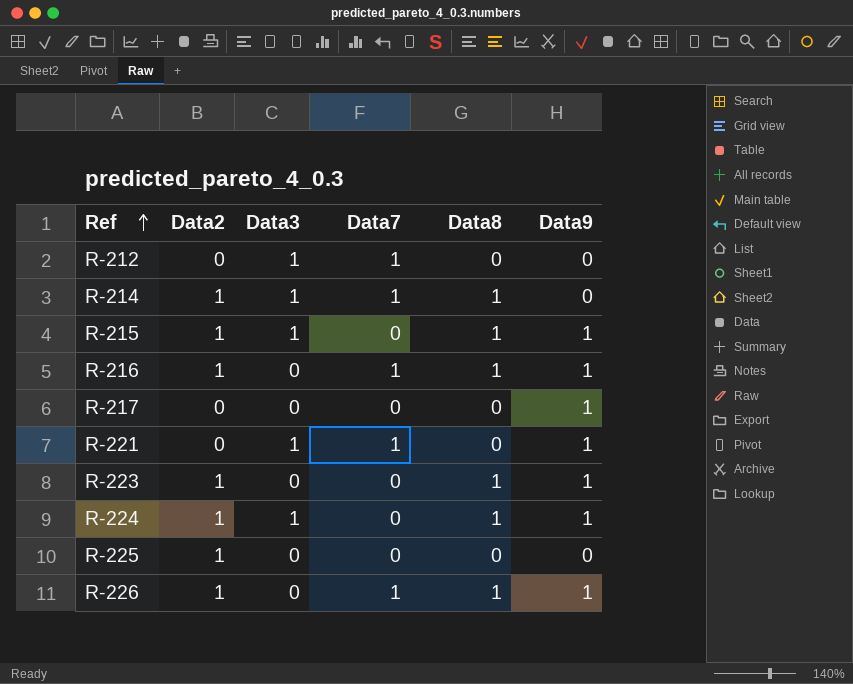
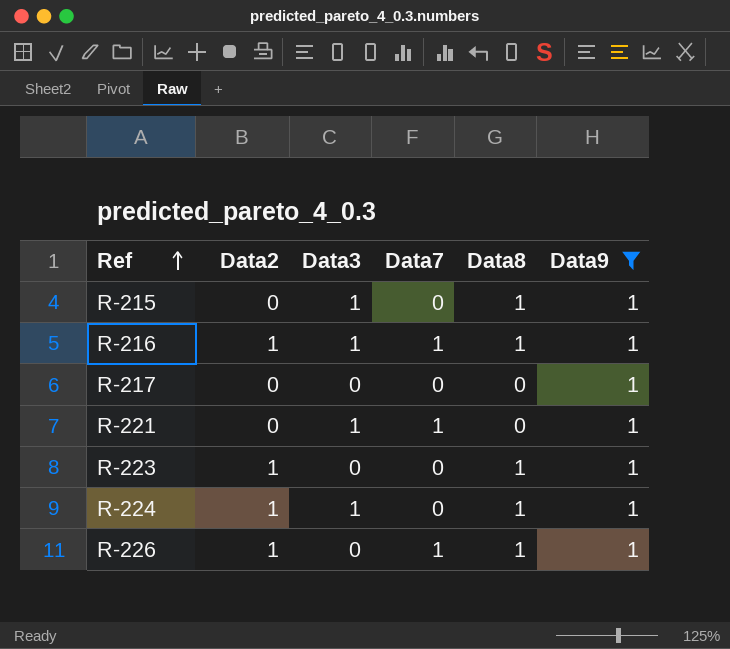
filter: none -> Data9 = 1
R-215 | Data2: 1 -> 0
R-216 | Data3: 0 -> 1

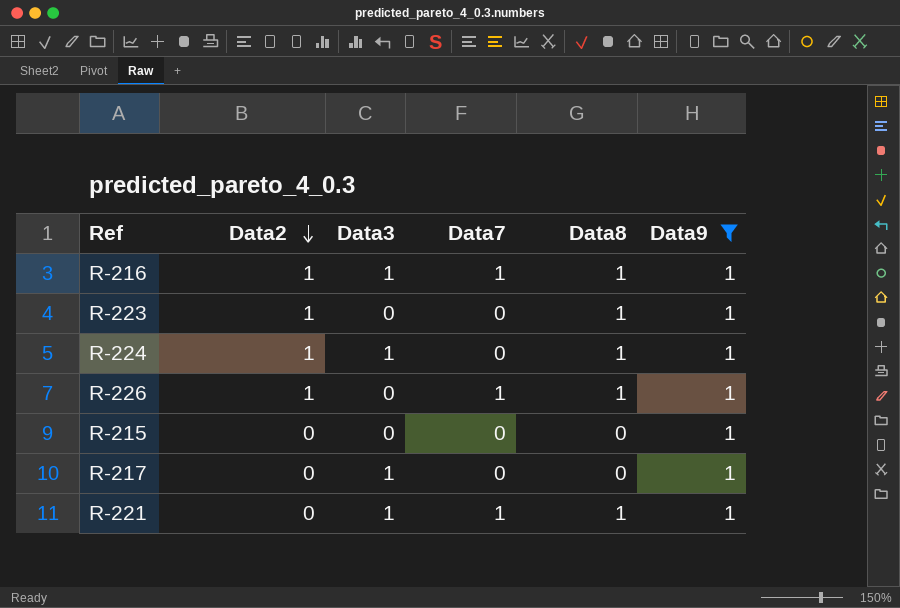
row order: Ref ascending -> Data2 descending
R-215 | Data3: 1 -> 0
R-215 | Data8: 1 -> 0
R-217 | Data3: 0 -> 1
R-221 | Data8: 0 -> 1

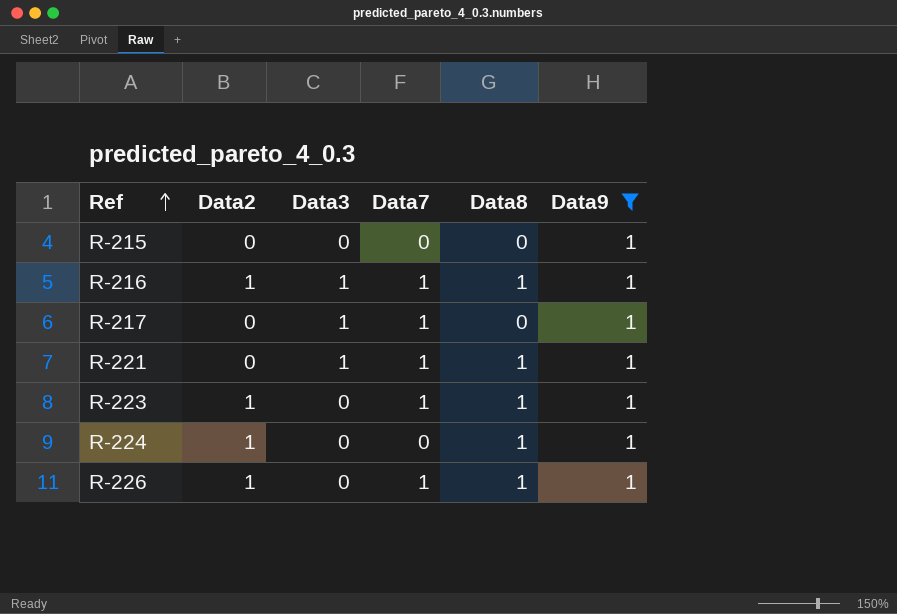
row order: Data2 descending -> Ref ascending
R-217 | Data7: 0 -> 1
R-223 | Data7: 0 -> 1
R-224 | Data3: 1 -> 0

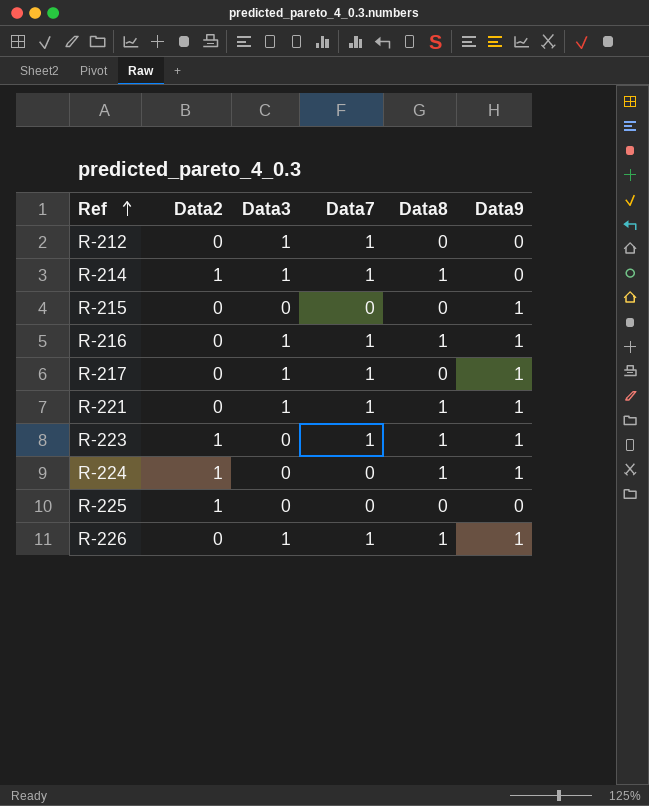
filter: Data9 = 1 -> none
R-216 | Data2: 1 -> 0
R-226 | Data2: 1 -> 0
R-226 | Data3: 0 -> 1

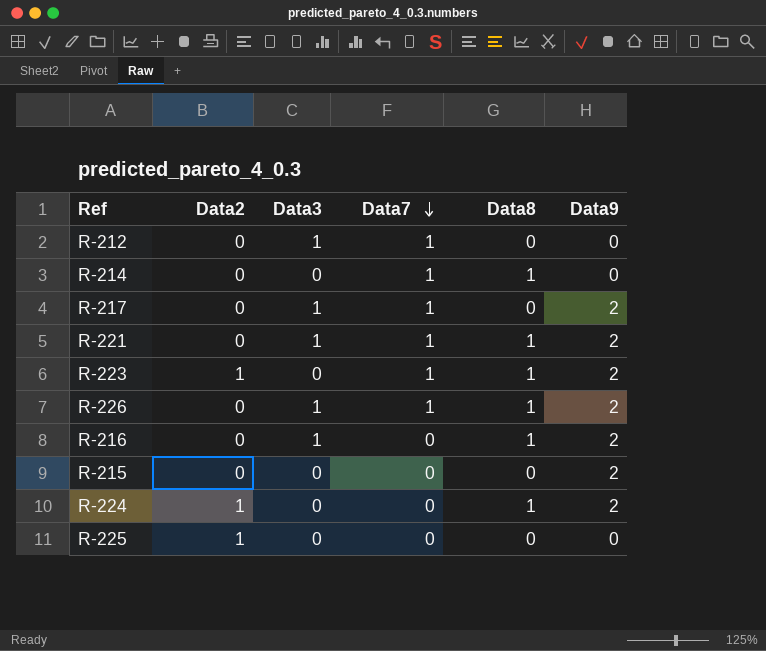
row order: Ref ascending -> Data7 descending
R-214 | Data2: 1 -> 0
R-214 | Data3: 1 -> 0
R-217 | Data9: 1 -> 2
R-221 | Data9: 1 -> 2
R-223 | Data9: 1 -> 2
R-226 | Data9: 1 -> 2
R-216 | Data7: 1 -> 0
R-216 | Data9: 1 -> 2
R-215 | Data9: 1 -> 2
R-224 | Data9: 1 -> 2

